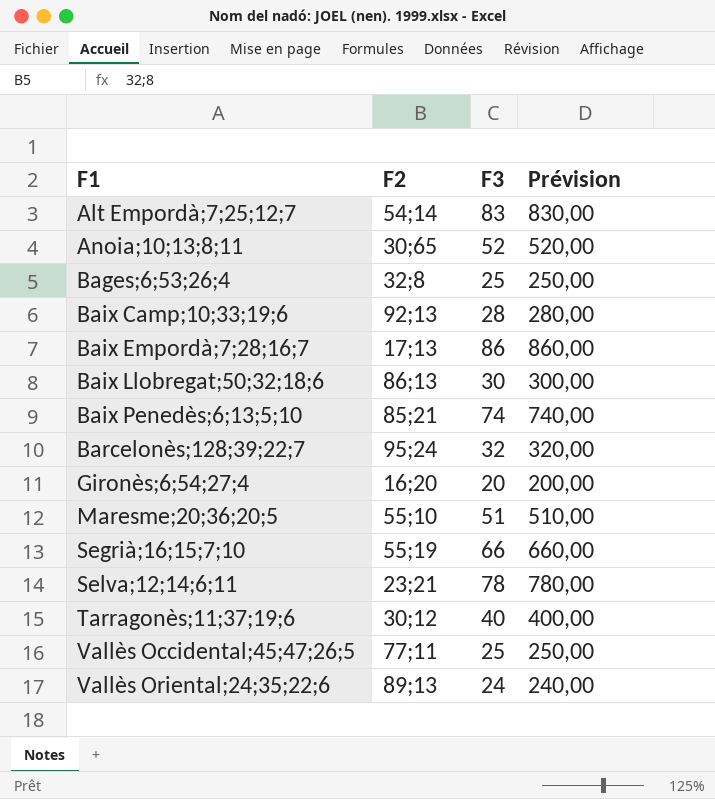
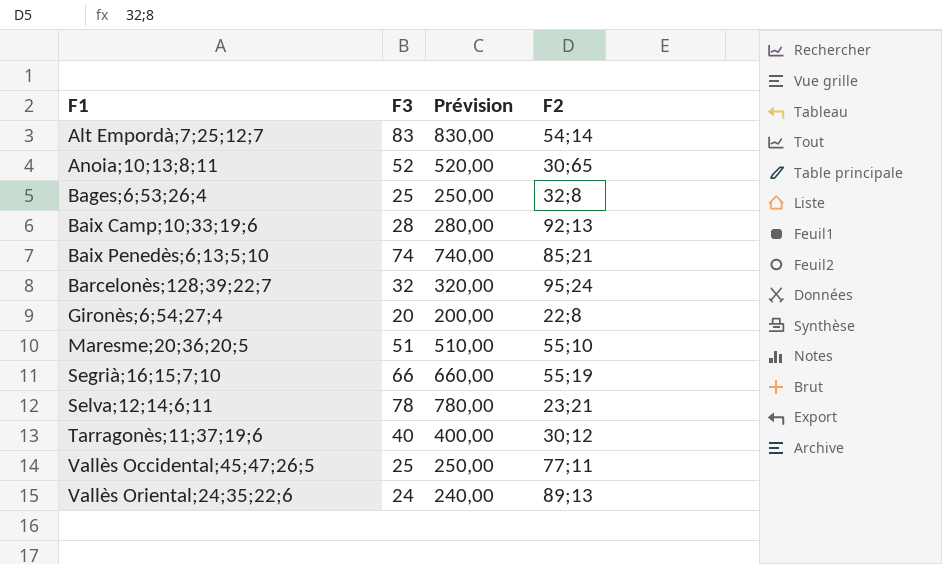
column F2 | position: 2 -> 4
row Baix Empordà;7;28;16;7: 17;13 | 86 | 860,00 -> none
row Baix Llobregat;50;32;18;6: 86;13 | 30 | 300,00 -> none
Gironès;6;54;27;4 | F2: 16;20 -> 22;8

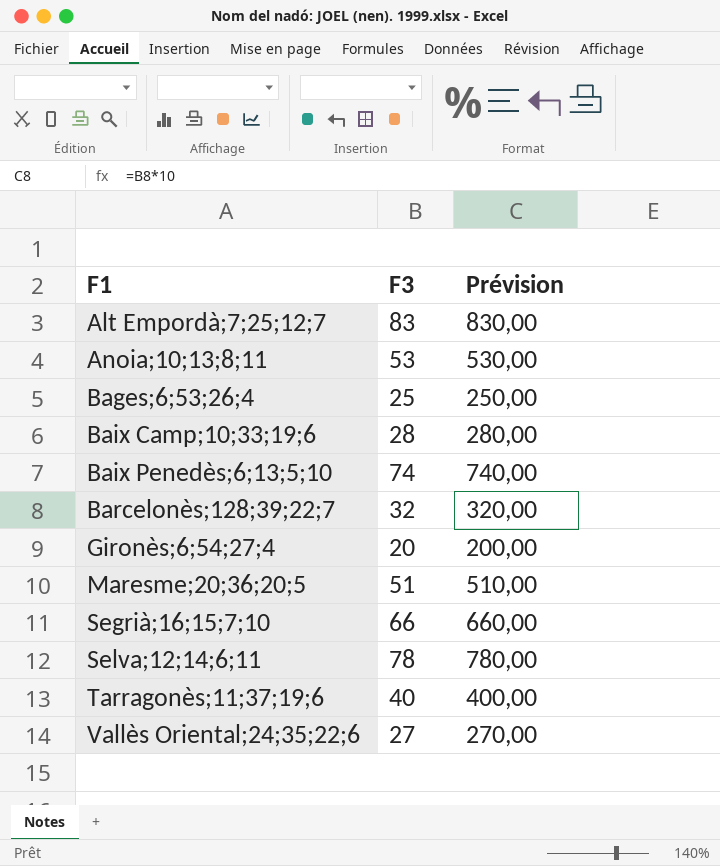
column F2 | position: 4 -> none
row Vallès Occidental;45;47;26;5: 25 | 250,00 | 77;11 -> none
Anoia;10;13;8;11 | F3: 52 -> 53
Anoia;10;13;8;11 | Prévision: 520,00 -> 530,00
Vallès Oriental;24;35;22;6 | F3: 24 -> 27
Vallès Oriental;24;35;22;6 | Prévision: 240,00 -> 270,00

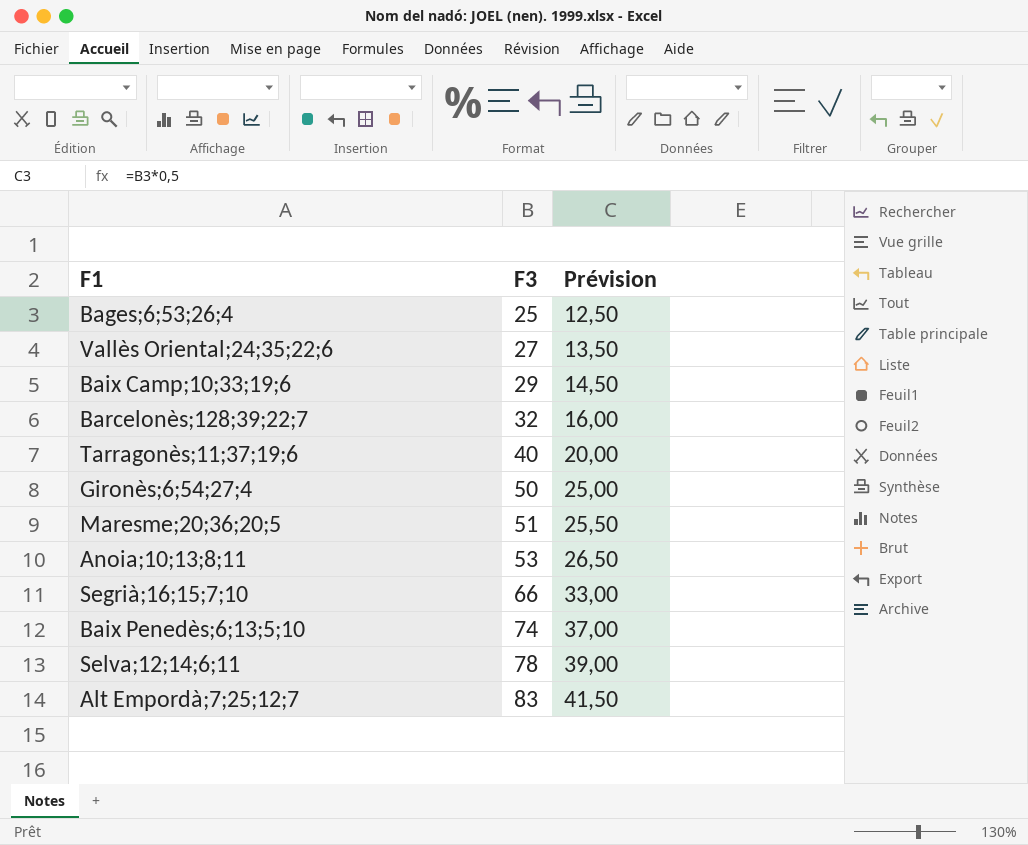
row order: F1 ascending -> F3 ascending
column Prévision | formula: [F3] * 10 -> [F3] * 0,5
Baix Camp;10;33;19;6 | F3: 28 -> 29
Gironès;6;54;27;4 | F3: 20 -> 50

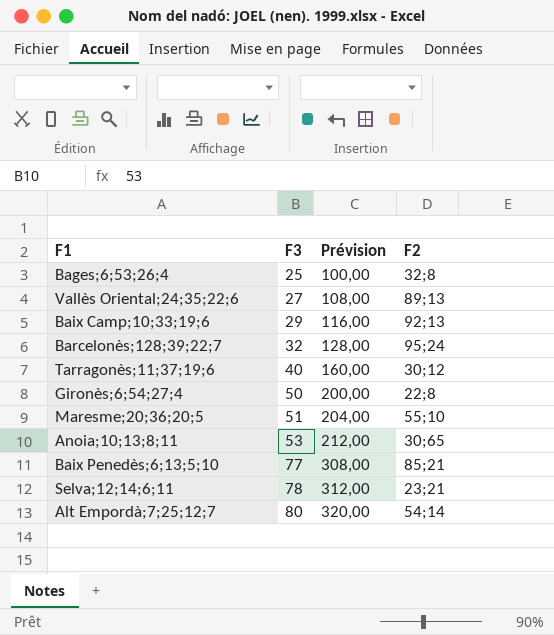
column Prévision | formula: [F3] * 0,5 -> [F3] * 4
column F2 | position: none -> 4
row Segrià;16;15;7;10: 66 | 33,00 -> none
Baix Penedès;6;13;5;10 | F3: 74 -> 77
Alt Empordà;7;25;12;7 | F3: 83 -> 80

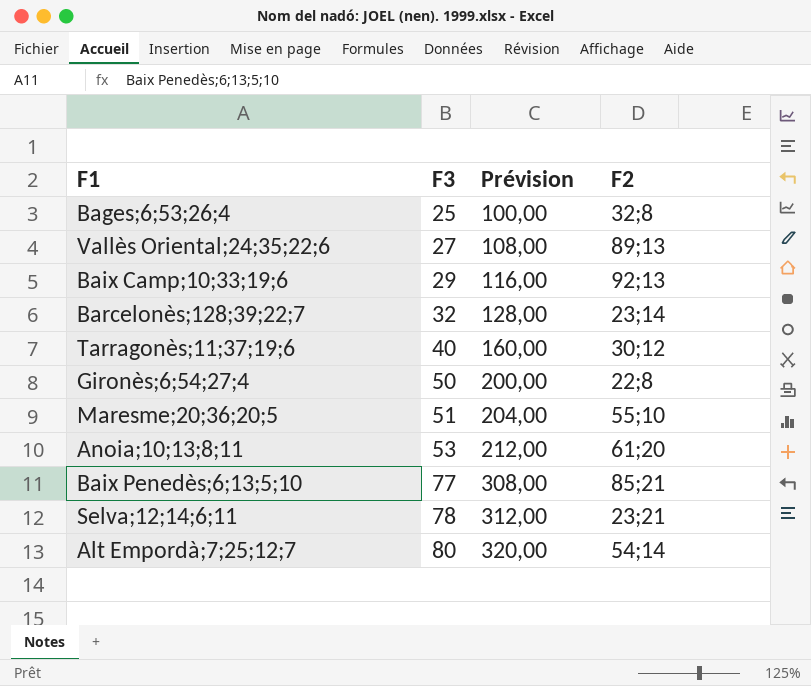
Barcelonès;128;39;22;7 | F2: 95;24 -> 23;14
Anoia;10;13;8;11 | F2: 30;65 -> 61;20

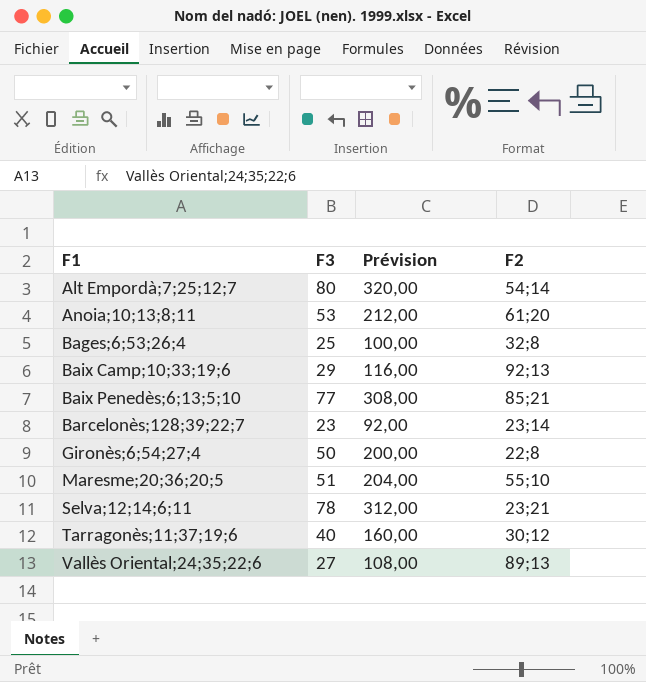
row order: F3 ascending -> F1 ascending
Barcelonès;128;39;22;7 | F3: 32 -> 23
Barcelonès;128;39;22;7 | Prévision: 128,00 -> 92,00

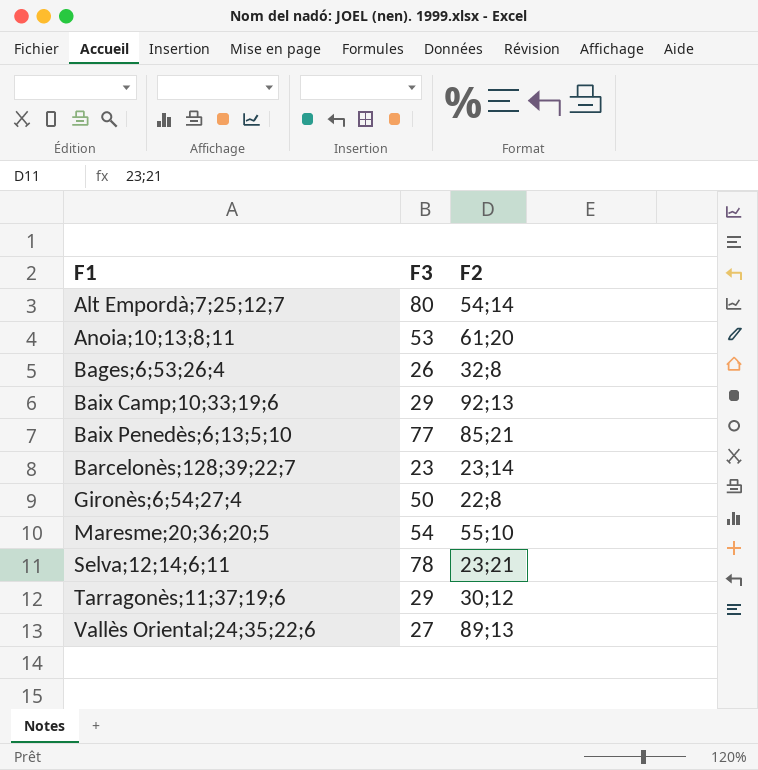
column Prévision | formula: [F3] * 4 -> none
Bages;6;53;26;4 | F3: 25 -> 26
Maresme;20;36;20;5 | F3: 51 -> 54
Tarragonès;11;37;19;6 | F3: 40 -> 29

